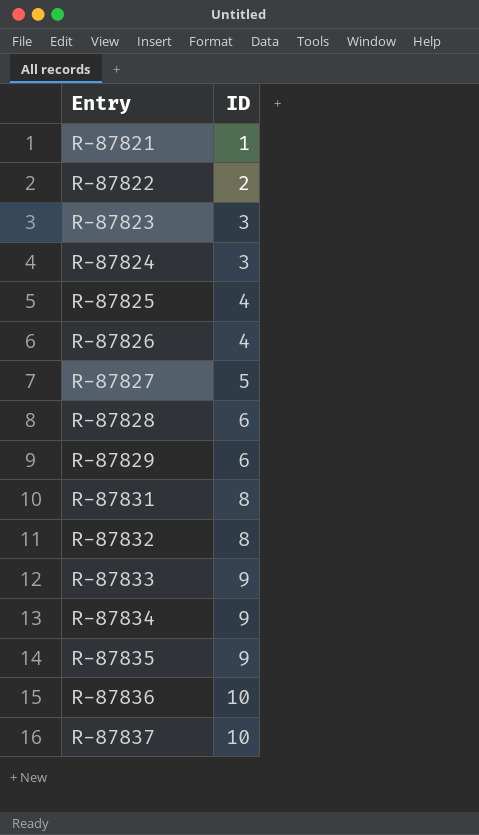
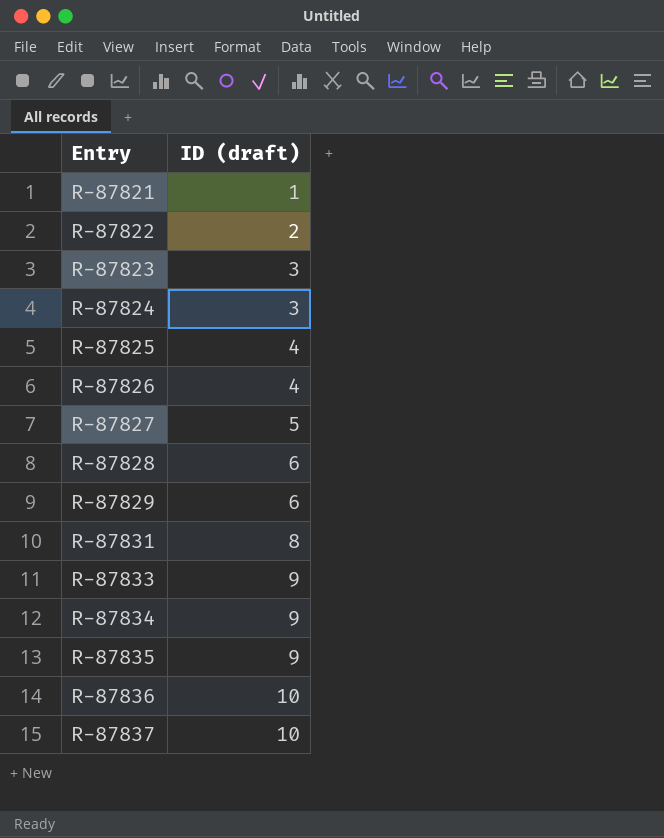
column name: ID -> ID (draft)
row R-87832: 8 -> none

